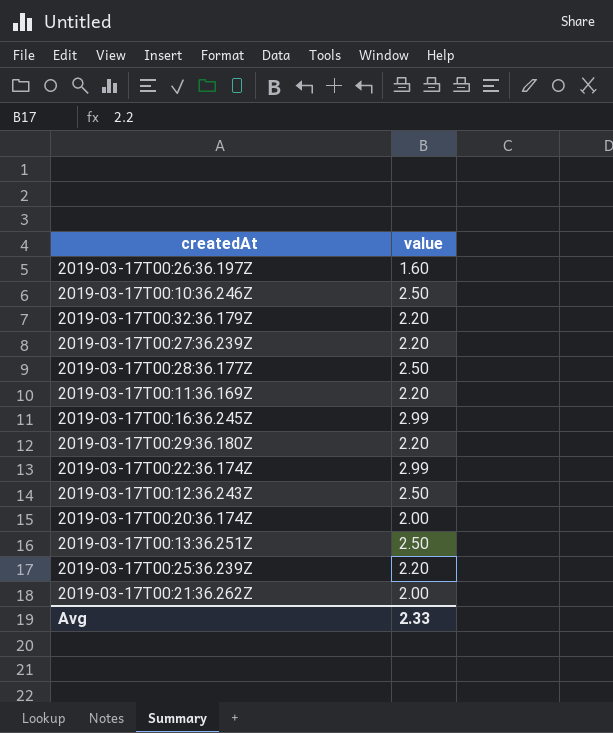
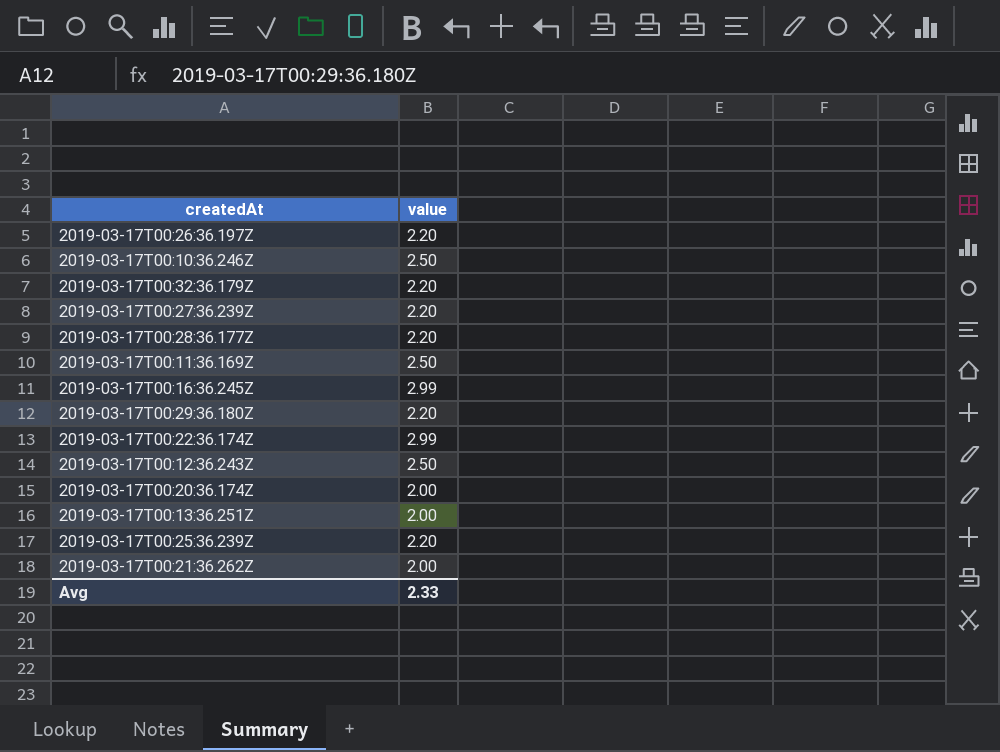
2019-03-17T00:26:36.197Z | value: 1.60 -> 2.20
2019-03-17T00:28:36.177Z | value: 2.50 -> 2.20
2019-03-17T00:11:36.169Z | value: 2.20 -> 2.50
2019-03-17T00:13:36.251Z | value: 2.50 -> 2.00

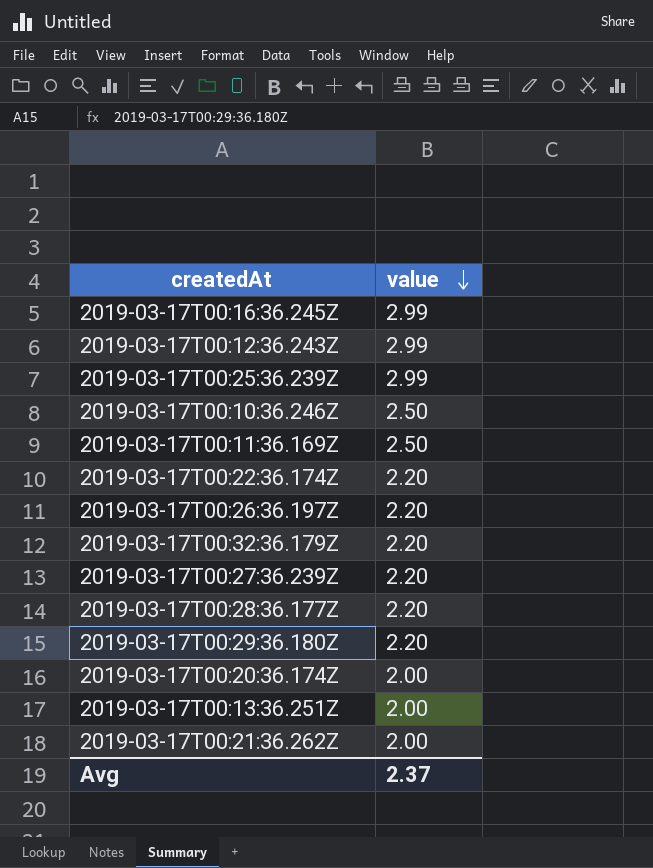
row order: none -> value descending
2019-03-17T00:12:36.243Z | value: 2.50 -> 2.99
2019-03-17T00:25:36.239Z | value: 2.20 -> 2.99
2019-03-17T00:22:36.174Z | value: 2.99 -> 2.20
Avg | value: 2.33 -> 2.37

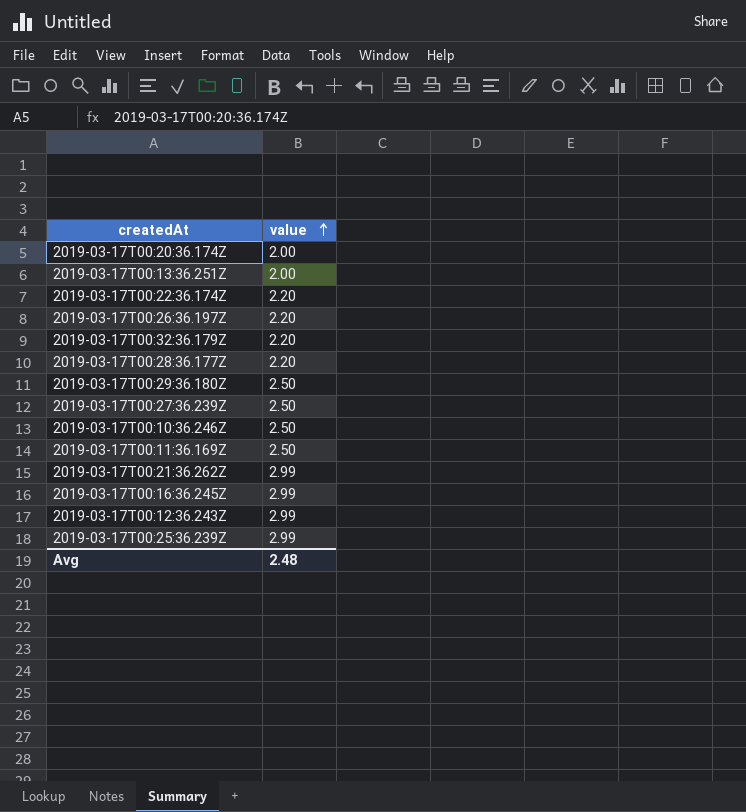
row order: value descending -> value ascending
2019-03-17T00:29:36.180Z | value: 2.20 -> 2.50
2019-03-17T00:27:36.239Z | value: 2.20 -> 2.50
2019-03-17T00:21:36.262Z | value: 2.00 -> 2.99
Avg | value: 2.37 -> 2.48

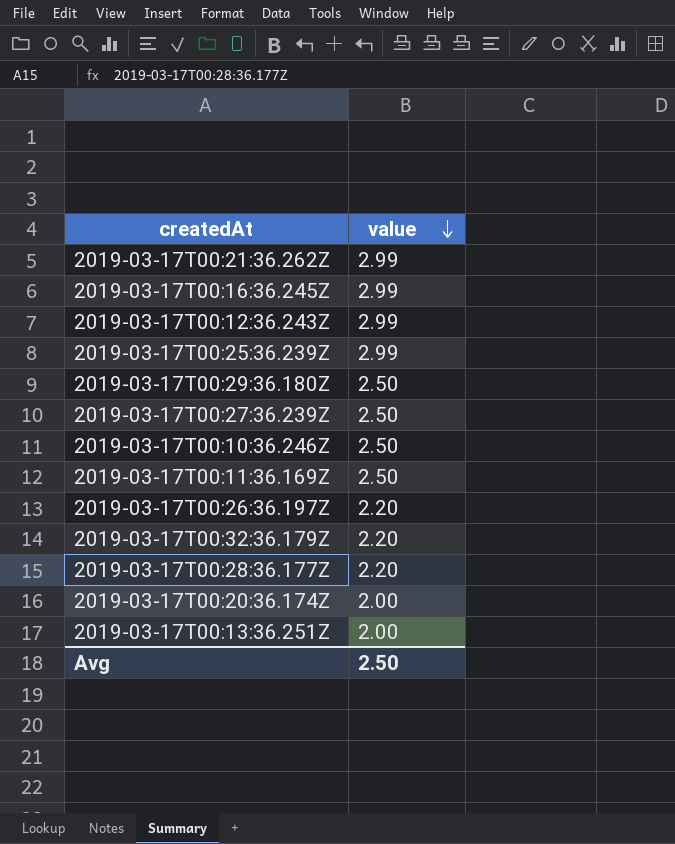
row order: value ascending -> value descending
row 2019-03-17T00:22:36.174Z: 2.20 -> none
Avg | value: 2.48 -> 2.50

